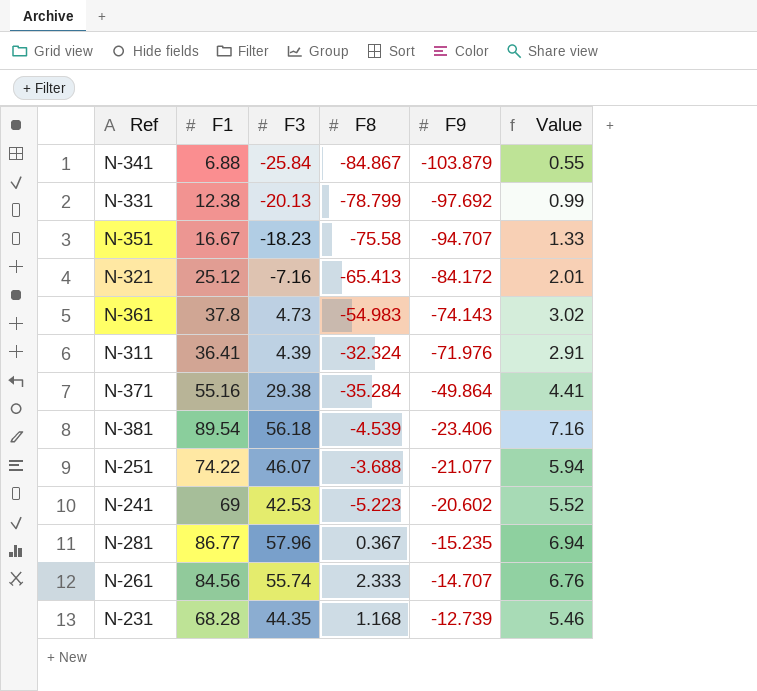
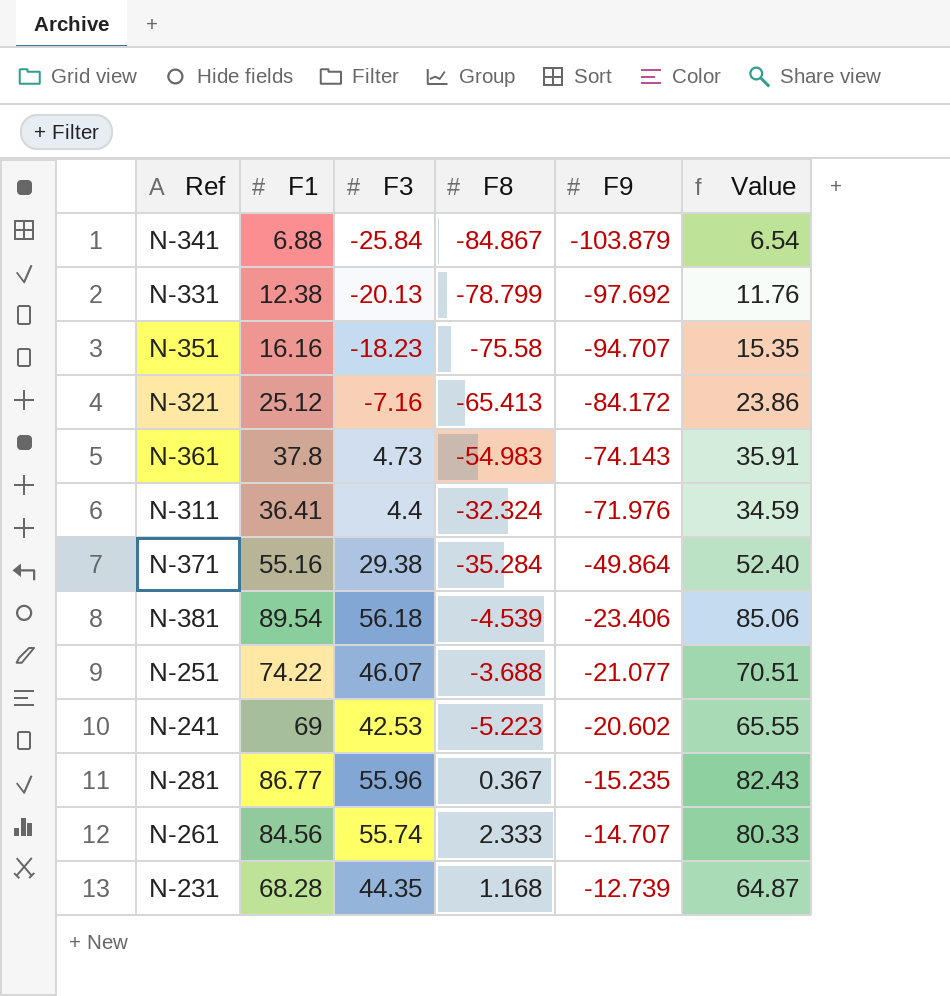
column Value | formula: [F1] * 0.08 -> [F1] * 0.95
N-351 | F1: 16.67 -> 16.16
N-311 | F3: 4.39 -> 4.4
N-281 | F3: 57.96 -> 55.96

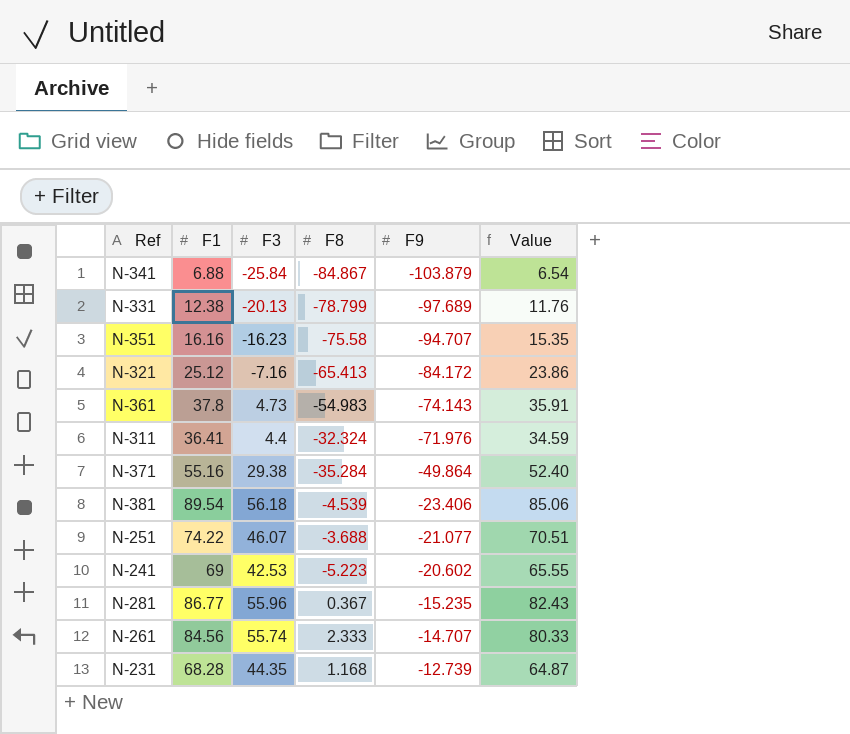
N-331 | F9: -97.692 -> -97.689
N-351 | F3: -18.23 -> -16.23

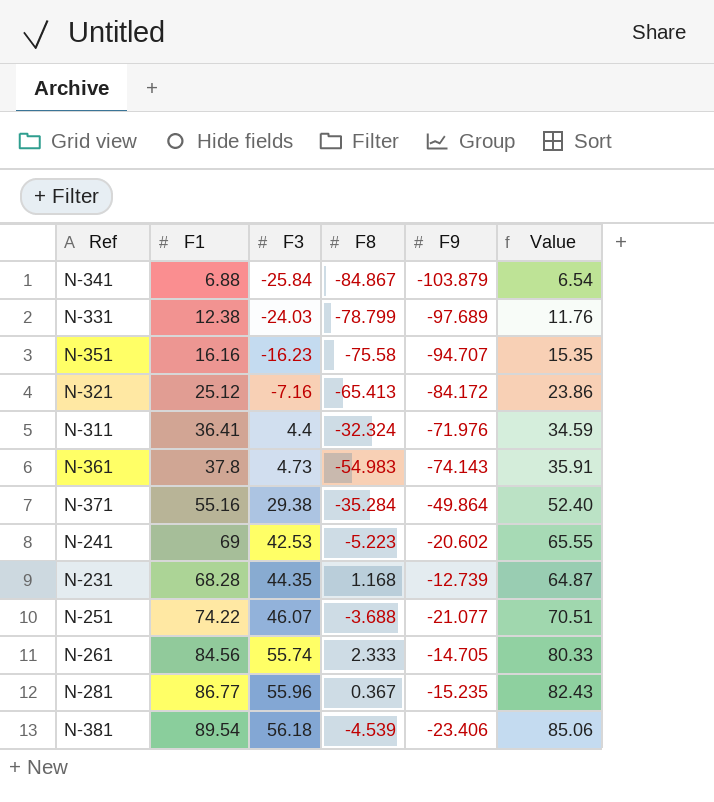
row order: F9 ascending -> F3 ascending
N-331 | F3: -20.13 -> -24.03
N-261 | F9: -14.707 -> -14.705

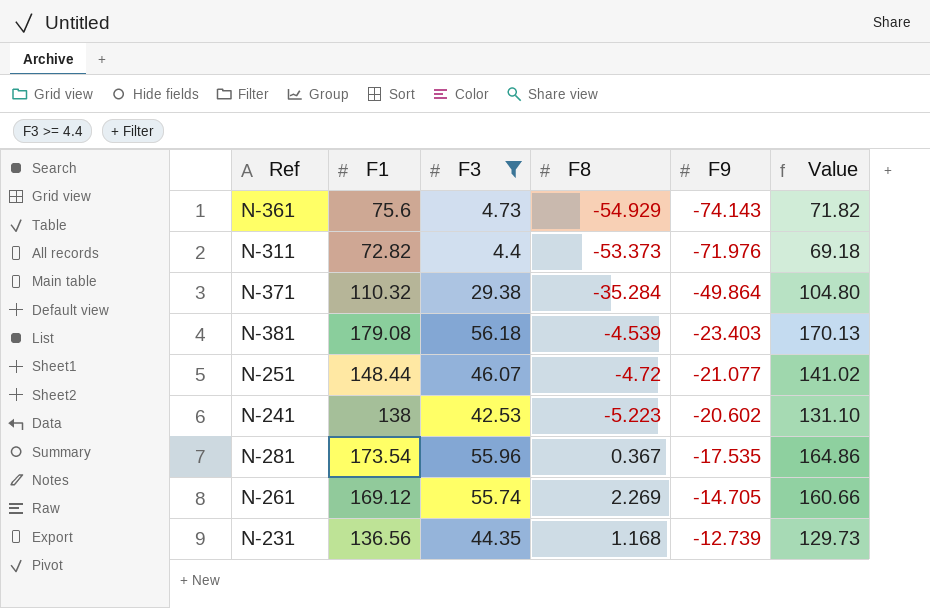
filter: none -> F3 >= 4.4
row order: F3 ascending -> F9 ascending
N-361 | F1: 37.8 -> 75.6
N-361 | F8: -54.983 -> -54.929
N-361 | Value: 35.91 -> 71.82
N-311 | F1: 36.41 -> 72.82
N-311 | F8: -32.324 -> -53.373
N-311 | Value: 34.59 -> 69.18
N-371 | F1: 55.16 -> 110.32
N-371 | Value: 52.40 -> 104.80
N-381 | F1: 89.54 -> 179.08
N-381 | F9: -23.406 -> -23.403
N-381 | Value: 85.06 -> 170.13
N-251 | F1: 74.22 -> 148.44
N-251 | F8: -3.688 -> -4.72
N-251 | Value: 70.51 -> 141.02
N-241 | F1: 69 -> 138
N-241 | Value: 65.55 -> 131.10
N-281 | F1: 86.77 -> 173.54
N-281 | F9: -15.235 -> -17.535
N-281 | Value: 82.43 -> 164.86
N-261 | F1: 84.56 -> 169.12
N-261 | F8: 2.333 -> 2.269
N-261 | Value: 80.33 -> 160.66
N-231 | F1: 68.28 -> 136.56
N-231 | Value: 64.87 -> 129.73

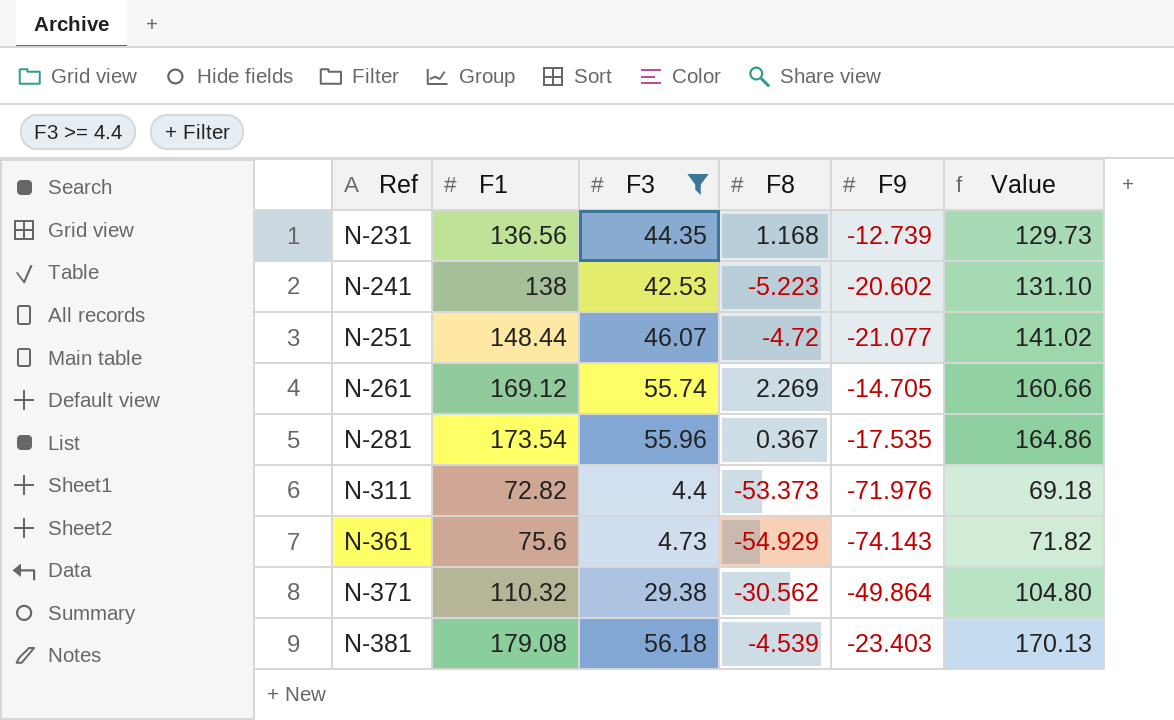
row order: F9 ascending -> Ref ascending
N-371 | F8: -35.284 -> -30.562

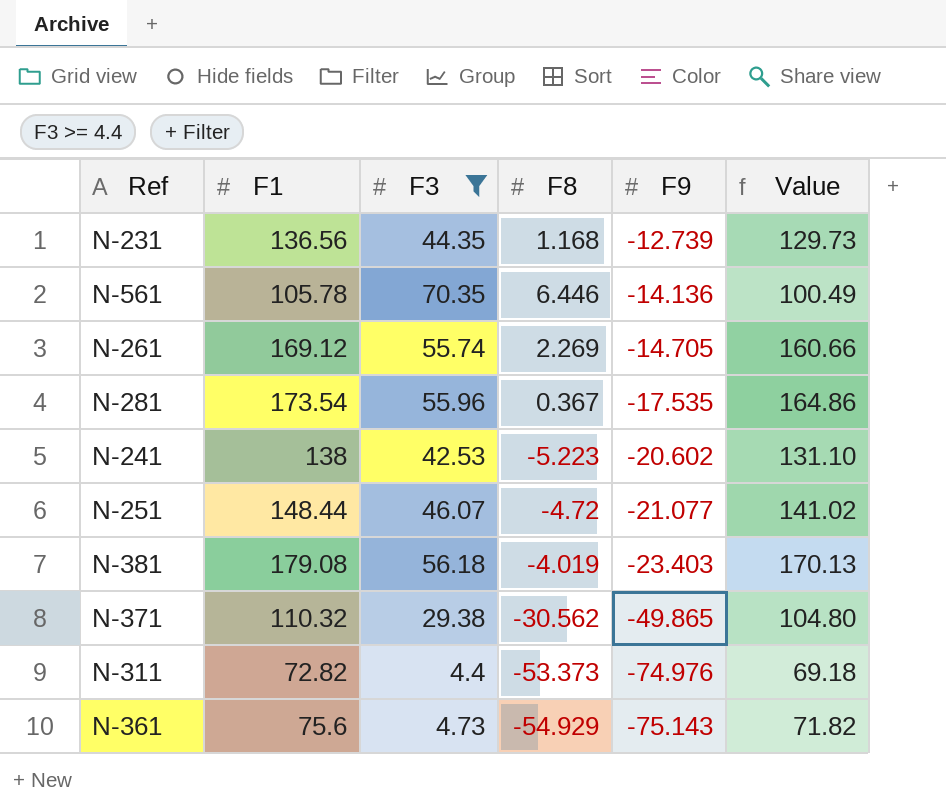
row order: Ref ascending -> F9 descending
row N-561: none -> 105.78 | 70.35 | 6.446 | -14.136 | 100.49
N-381 | F8: -4.539 -> -4.019
N-371 | F9: -49.864 -> -49.865
N-311 | F9: -71.976 -> -74.976
N-361 | F9: -74.143 -> -75.143

